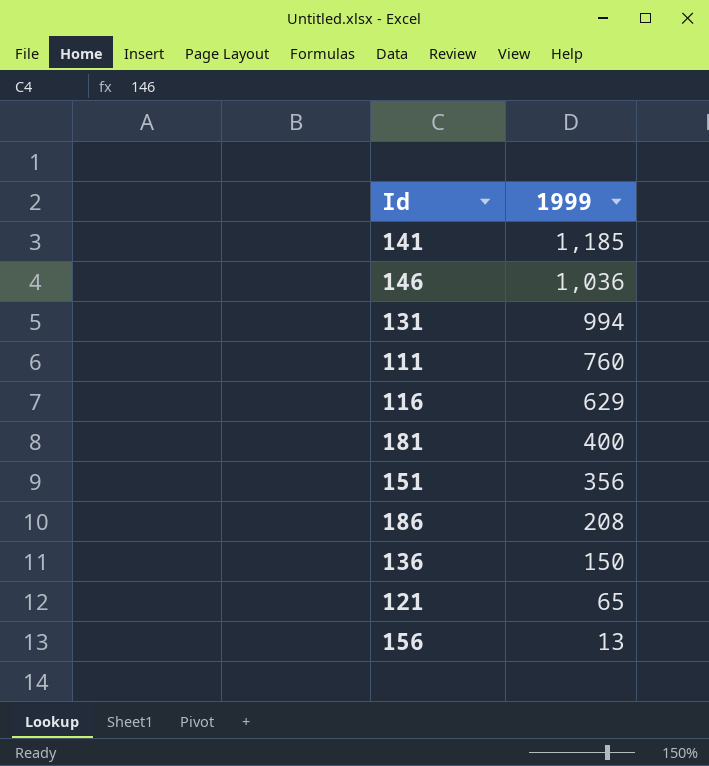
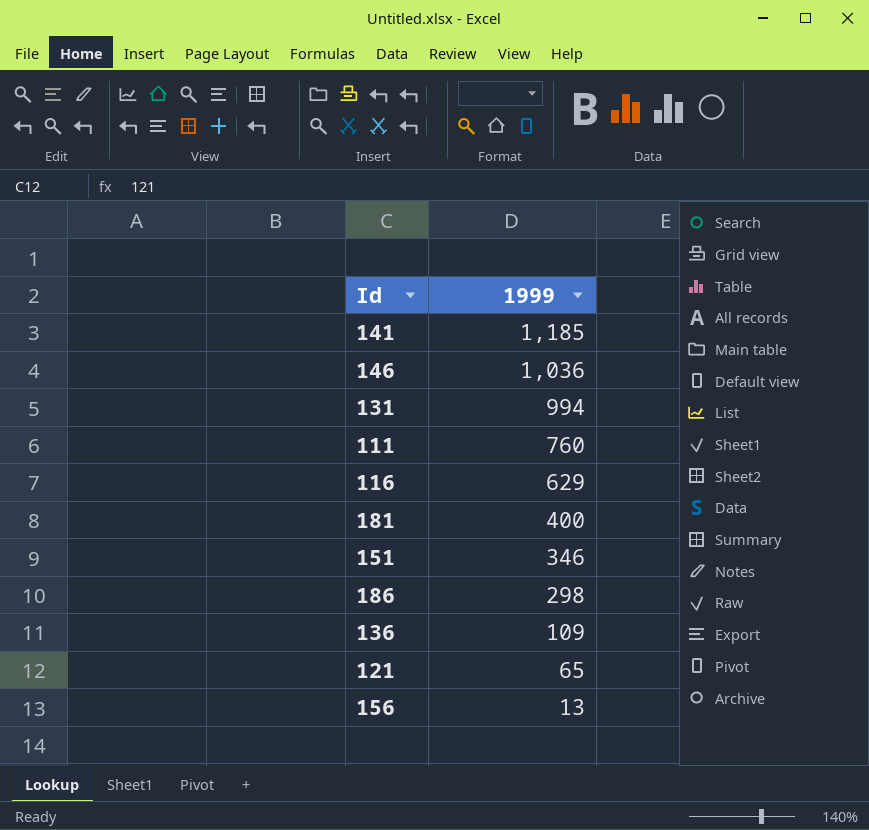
151 | 1999: 356 -> 346
186 | 1999: 208 -> 298
136 | 1999: 150 -> 109

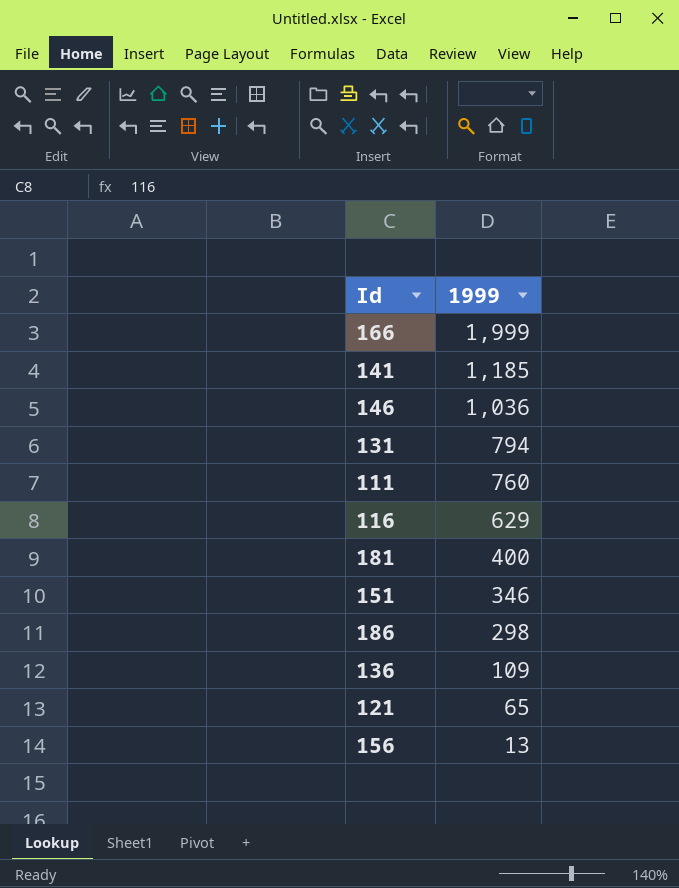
row 166: none -> 1,999
131 | 1999: 994 -> 794

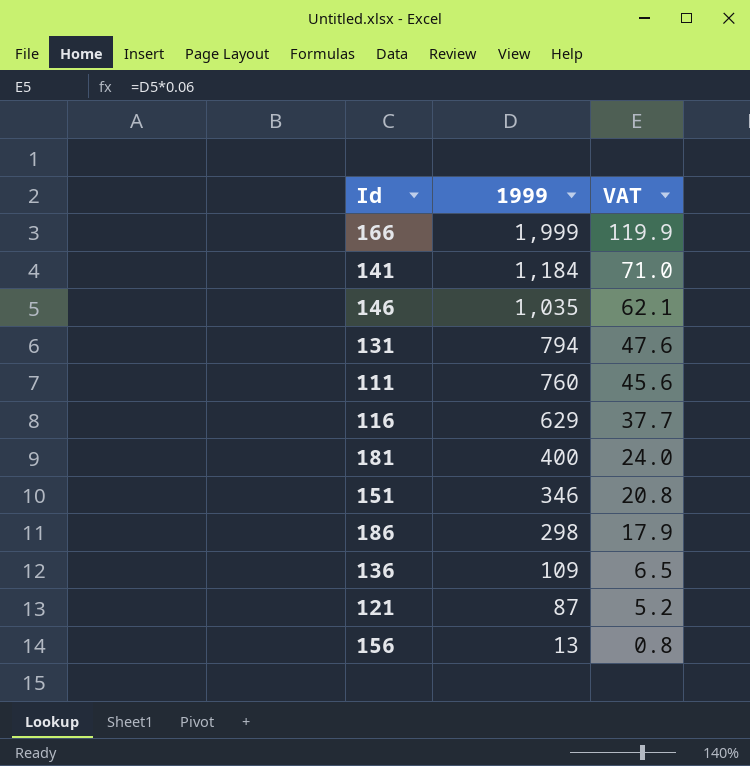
column VAT | formula: none -> [1999] * 0.06
141 | 1999: 1,185 -> 1,184
146 | 1999: 1,036 -> 1,035
121 | 1999: 65 -> 87

